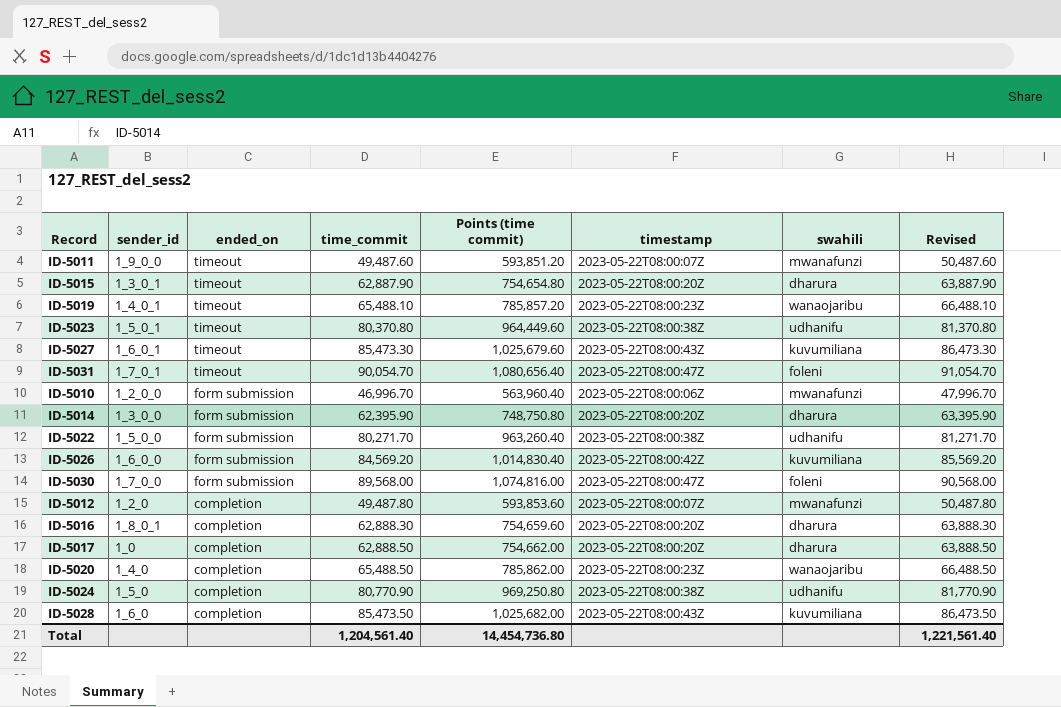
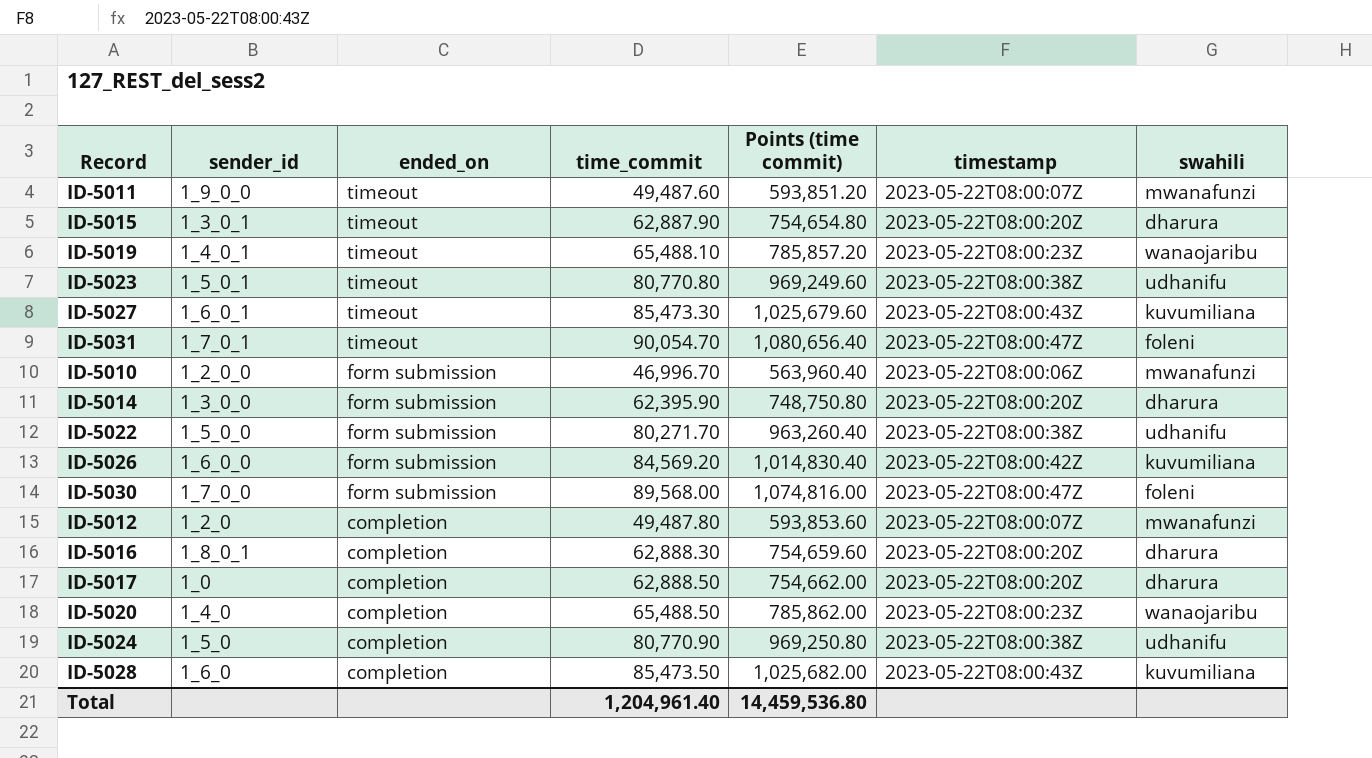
column Revised | formula: [time_commit] + 1000 -> none
ID-5023 | time_commit: 80,370.80 -> 80,770.80
ID-5023 | Points (time commit): 964,449.60 -> 969,249.60
Total | time_commit: 1,204,561.40 -> 1,204,961.40
Total | Points (time commit): 14,454,736.80 -> 14,459,536.80

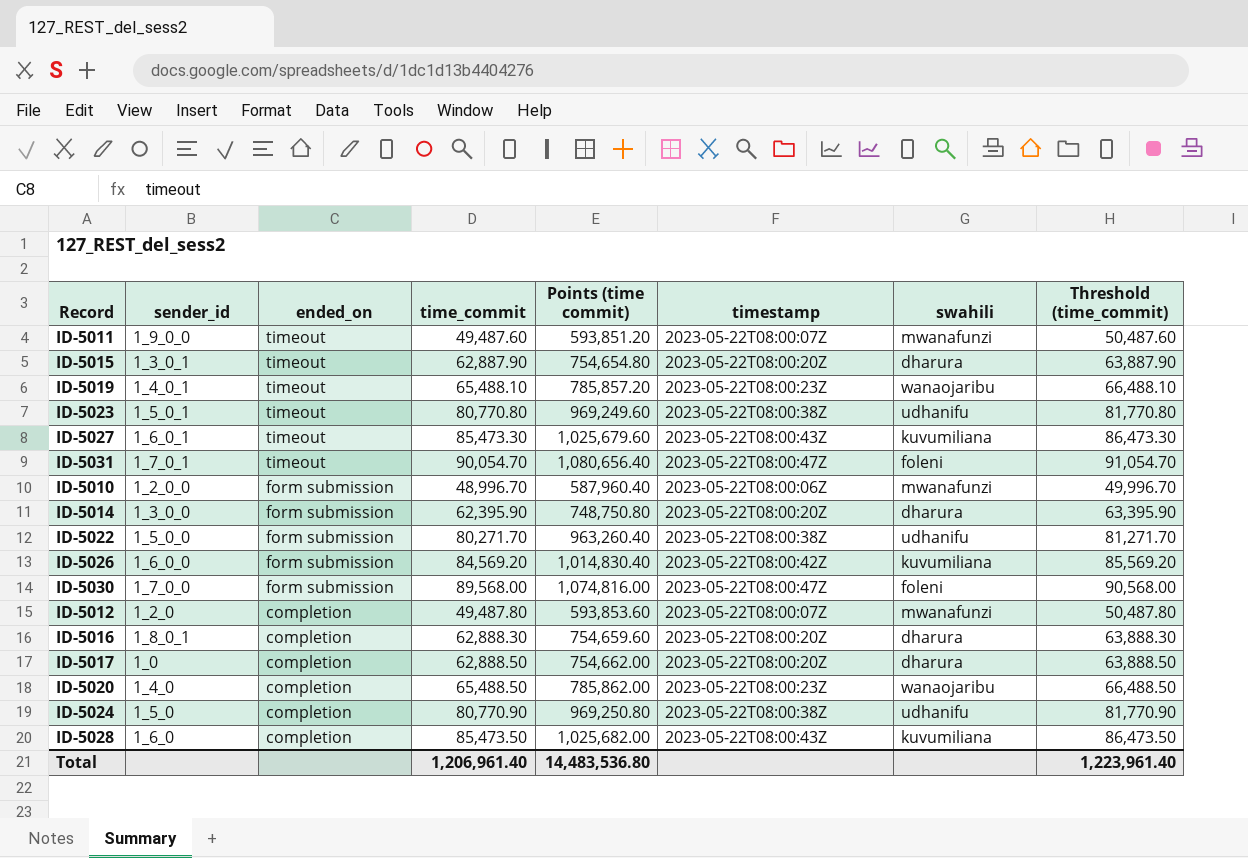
column Threshold (time_commit) | formula: none -> [time_commit] + 1000
ID-5010 | time_commit: 46,996.70 -> 48,996.70
ID-5010 | Points (time commit): 563,960.40 -> 587,960.40
Total | time_commit: 1,204,961.40 -> 1,206,961.40
Total | Points (time commit): 14,459,536.80 -> 14,483,536.80

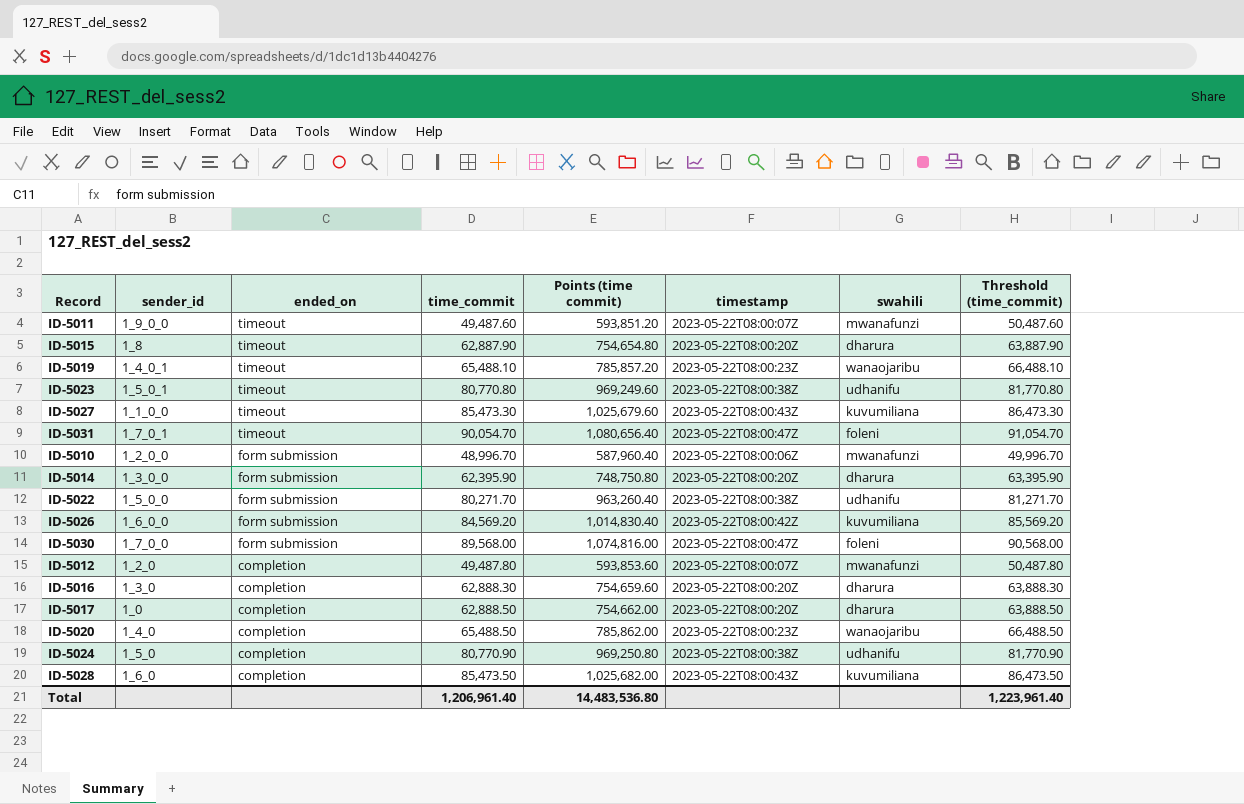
ID-5015 | sender_id: 1_3_0_1 -> 1_8
ID-5027 | sender_id: 1_6_0_1 -> 1_1_0_0
ID-5016 | sender_id: 1_8_0_1 -> 1_3_0

